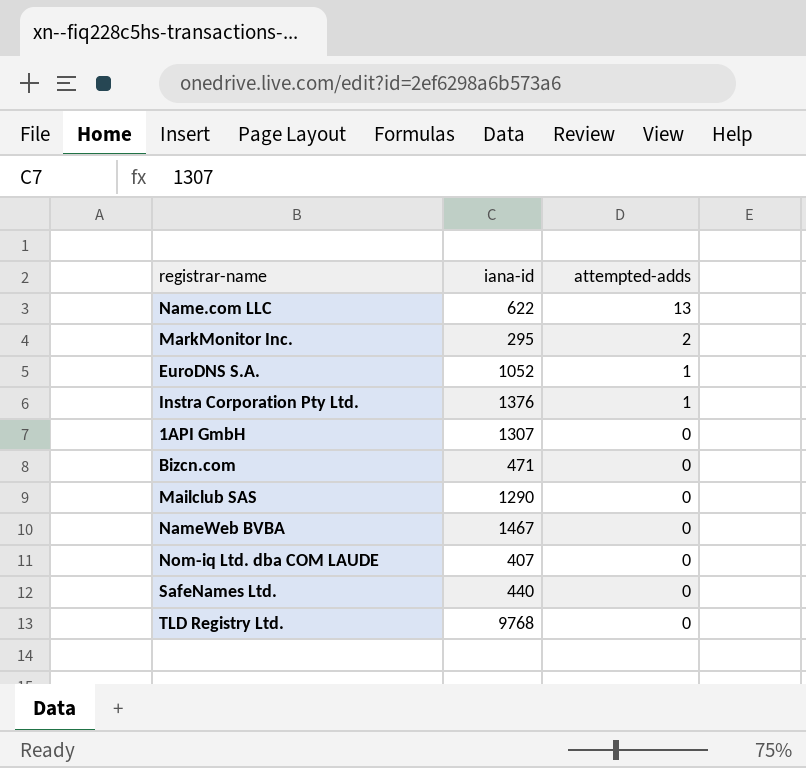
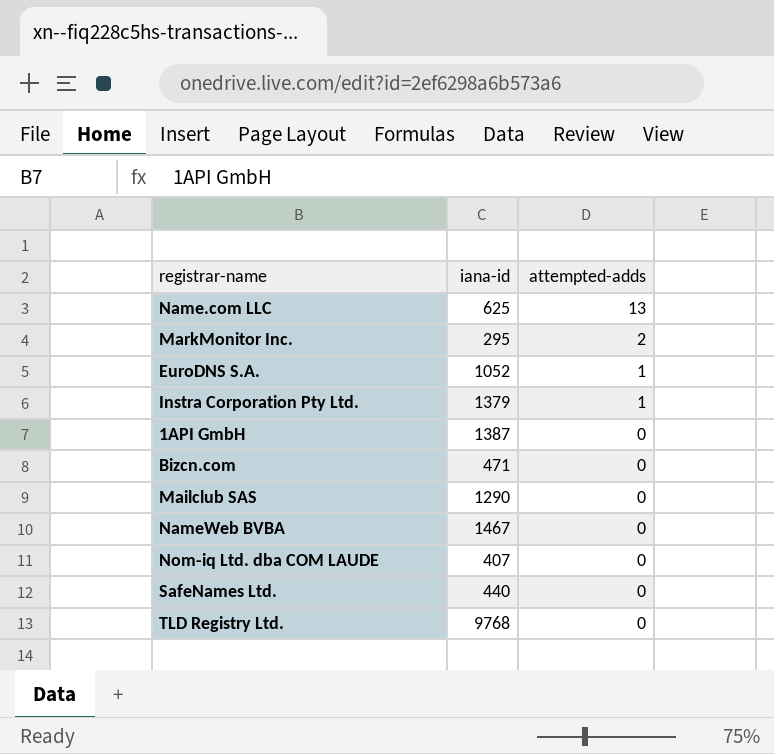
Name.com LLC | iana-id: 622 -> 625
Instra Corporation Pty Ltd. | iana-id: 1376 -> 1379
1API GmbH | iana-id: 1307 -> 1387

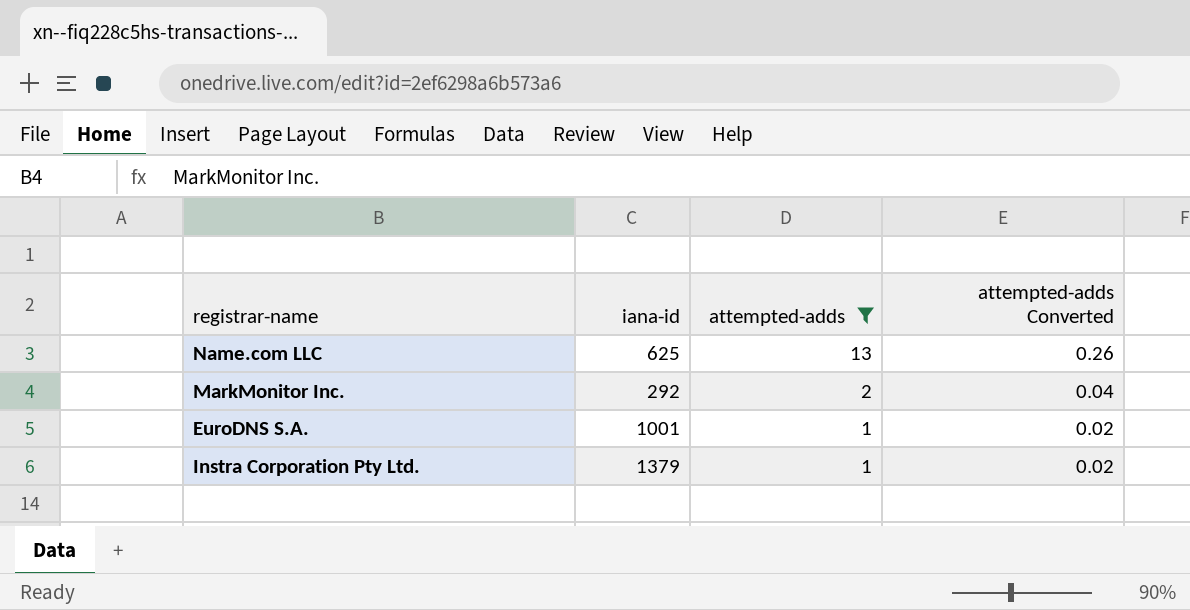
filter: none -> attempted-adds != 0
column attempted-adds Converted | formula: none -> [attempted-adds] * 0.02
MarkMonitor Inc. | iana-id: 295 -> 292
EuroDNS S.A. | iana-id: 1052 -> 1001

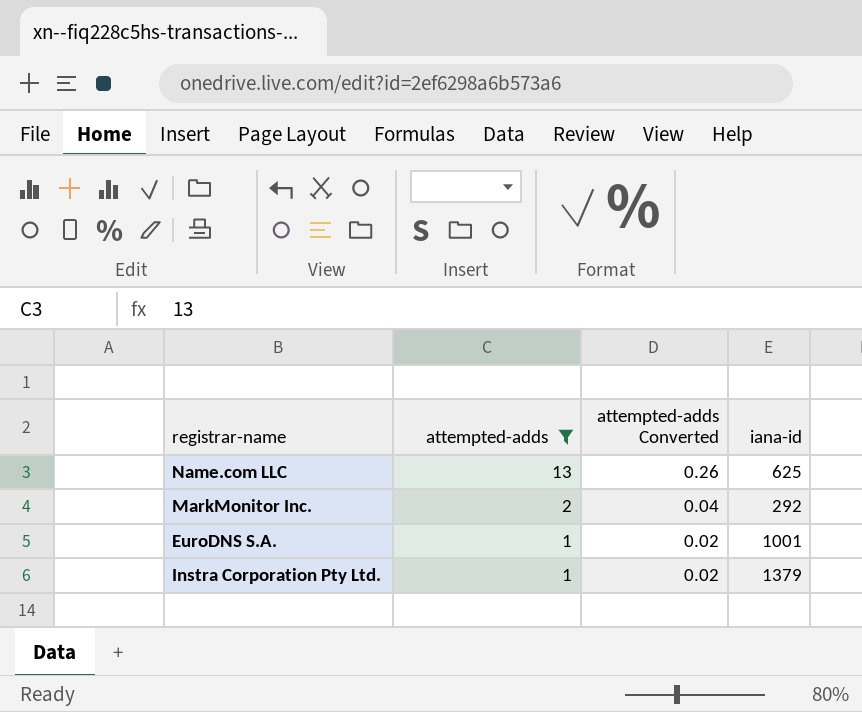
column iana-id | position: 2 -> 4

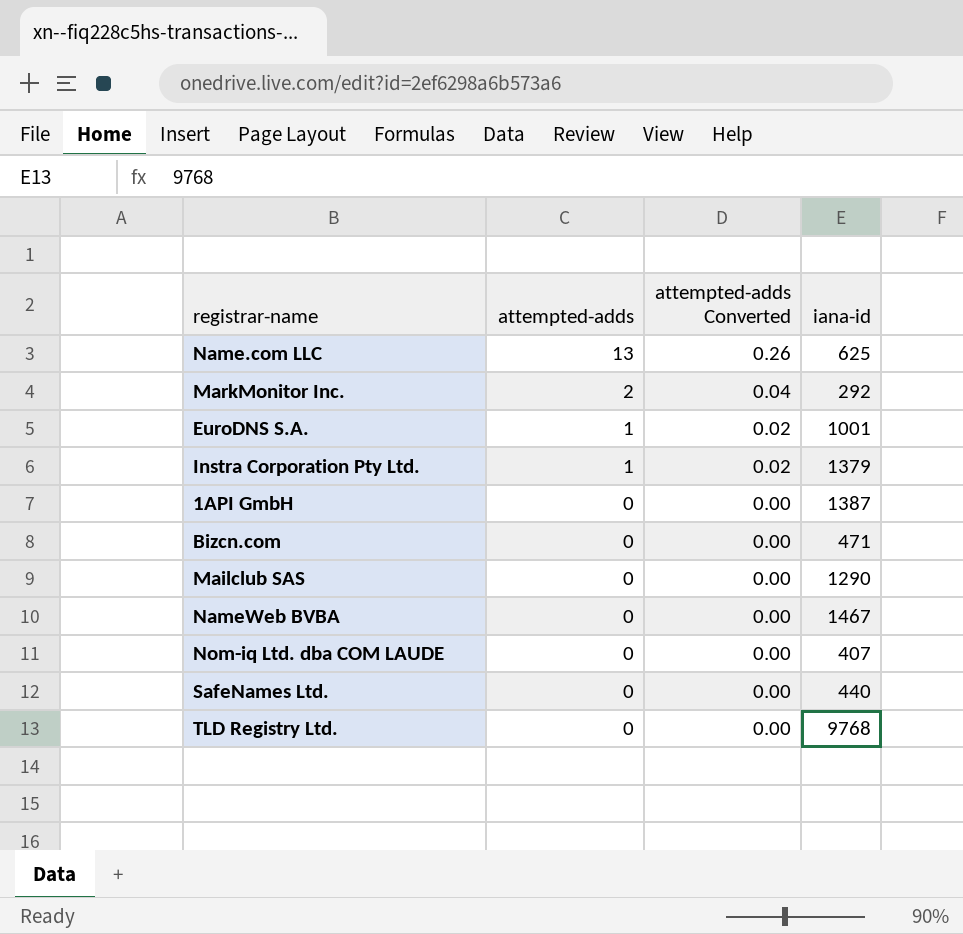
filter: attempted-adds != 0 -> none

